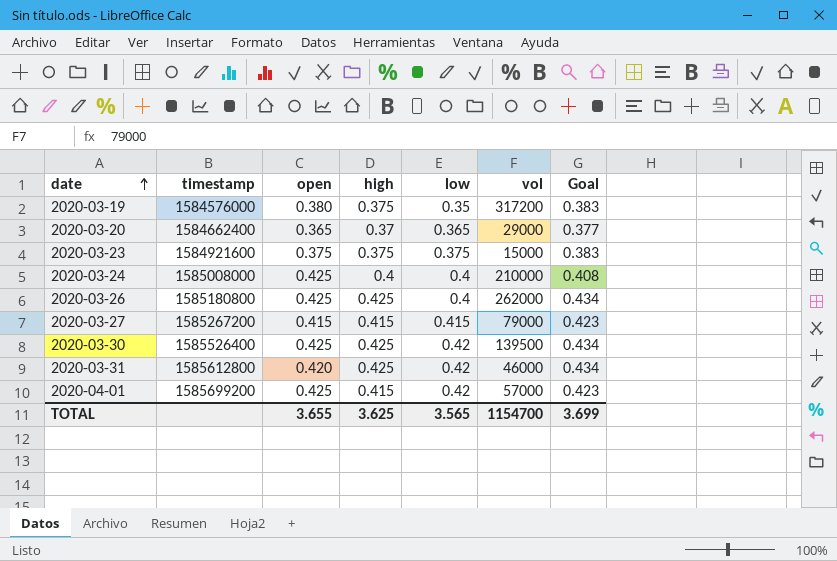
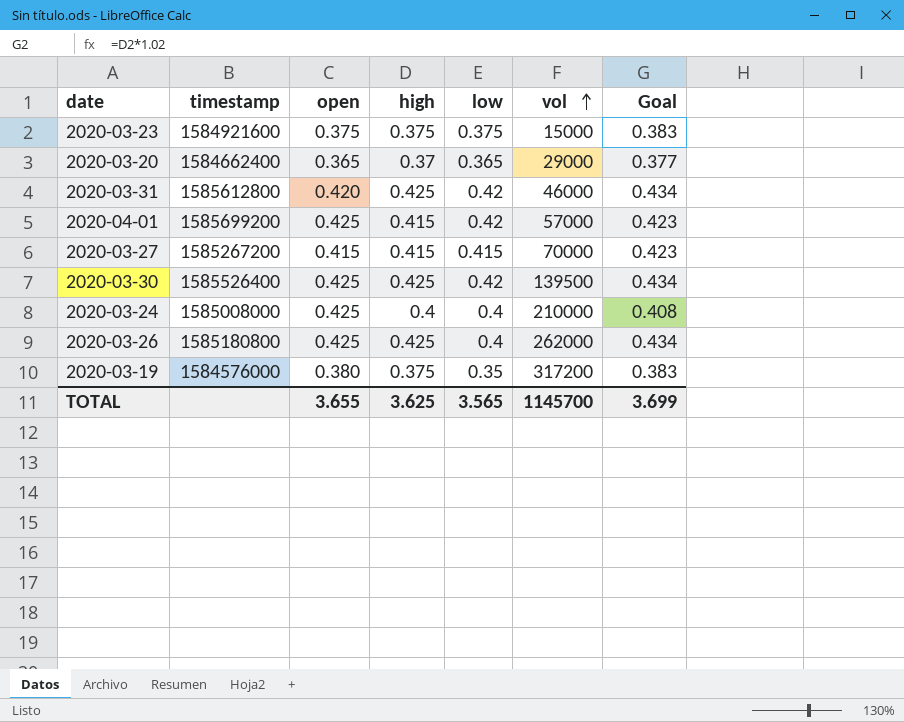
row order: date ascending -> vol ascending
2020-03-27 | vol: 79000 -> 70000
TOTAL | vol: 1154700 -> 1145700

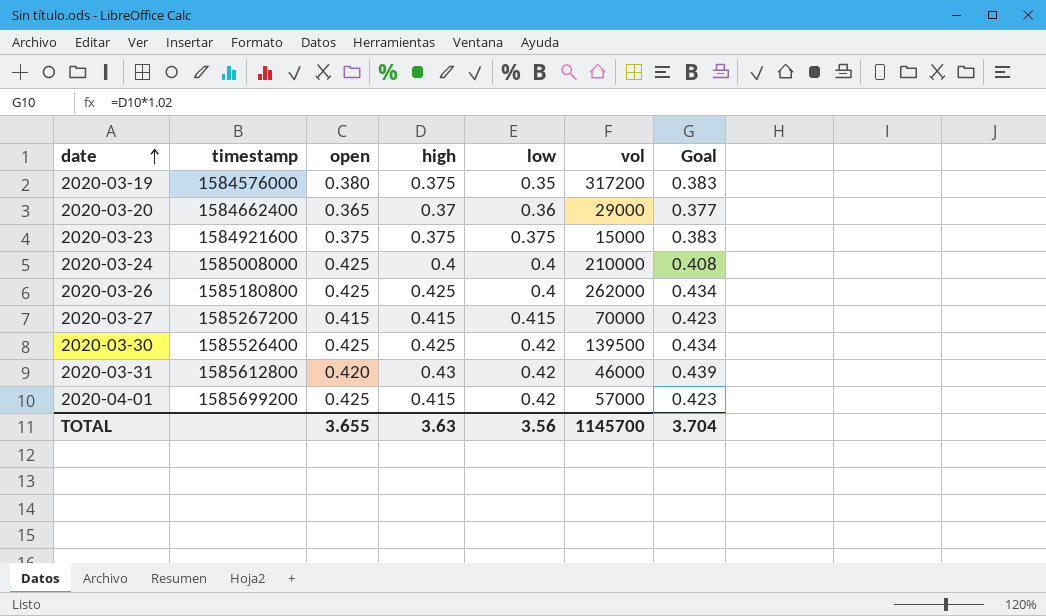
row order: vol ascending -> date ascending
2020-03-20 | low: 0.365 -> 0.36
2020-03-31 | high: 0.425 -> 0.43
2020-03-31 | Goal: 0.434 -> 0.439
TOTAL | high: 3.625 -> 3.63
TOTAL | low: 3.565 -> 3.56
TOTAL | Goal: 3.699 -> 3.704

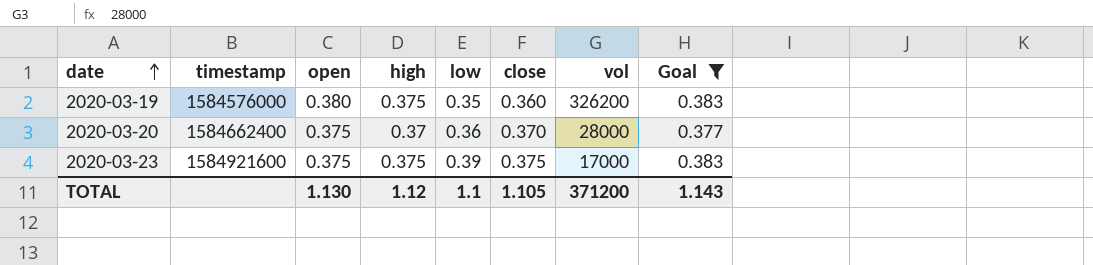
filter: none -> Goal <= 0.383
column close | position: none -> 6
2020-03-19 | vol: 317200 -> 326200
2020-03-20 | open: 0.365 -> 0.375
2020-03-20 | vol: 29000 -> 28000
2020-03-23 | low: 0.375 -> 0.39
2020-03-23 | vol: 15000 -> 17000
TOTAL | open: 3.655 -> 1.130
TOTAL | high: 3.63 -> 1.12
TOTAL | low: 3.56 -> 1.1
TOTAL | vol: 1145700 -> 371200
TOTAL | Goal: 3.704 -> 1.143

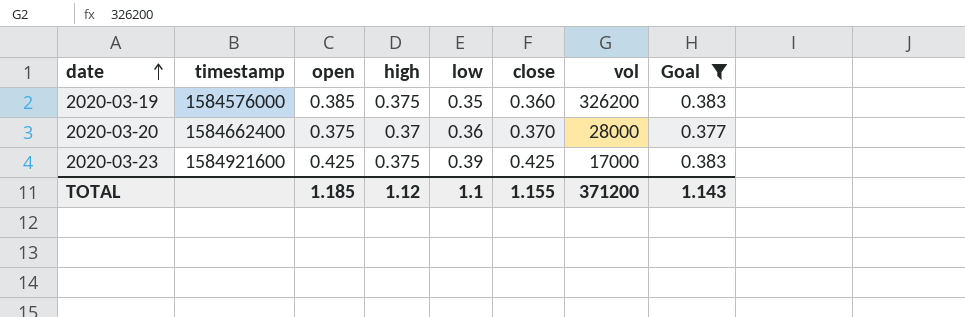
2020-03-19 | open: 0.380 -> 0.385
2020-03-23 | open: 0.375 -> 0.425
2020-03-23 | close: 0.375 -> 0.425
TOTAL | open: 1.130 -> 1.185
TOTAL | close: 1.105 -> 1.155

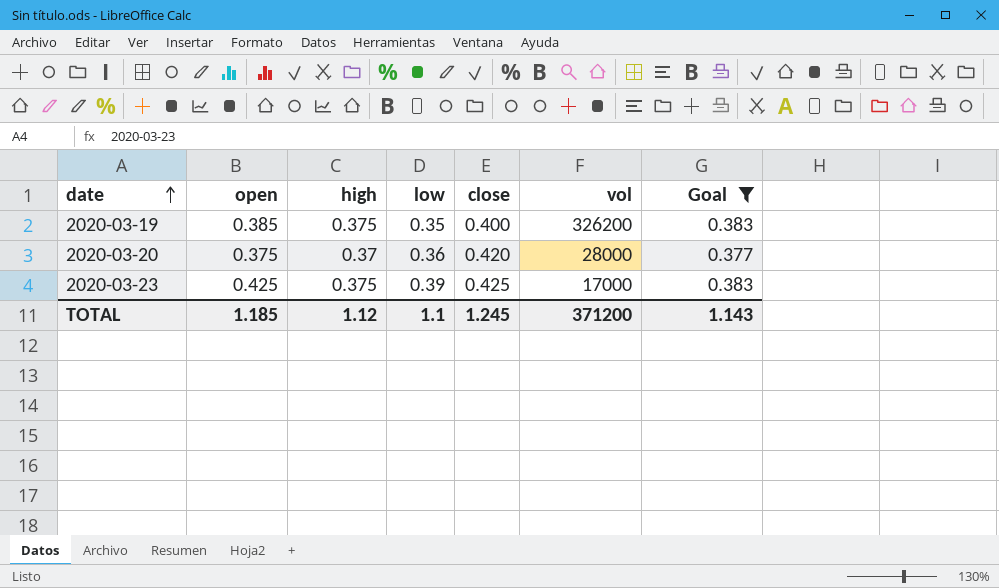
column timestamp | position: 2 -> none
2020-03-19 | close: 0.360 -> 0.400
2020-03-20 | close: 0.370 -> 0.420
TOTAL | close: 1.155 -> 1.245

